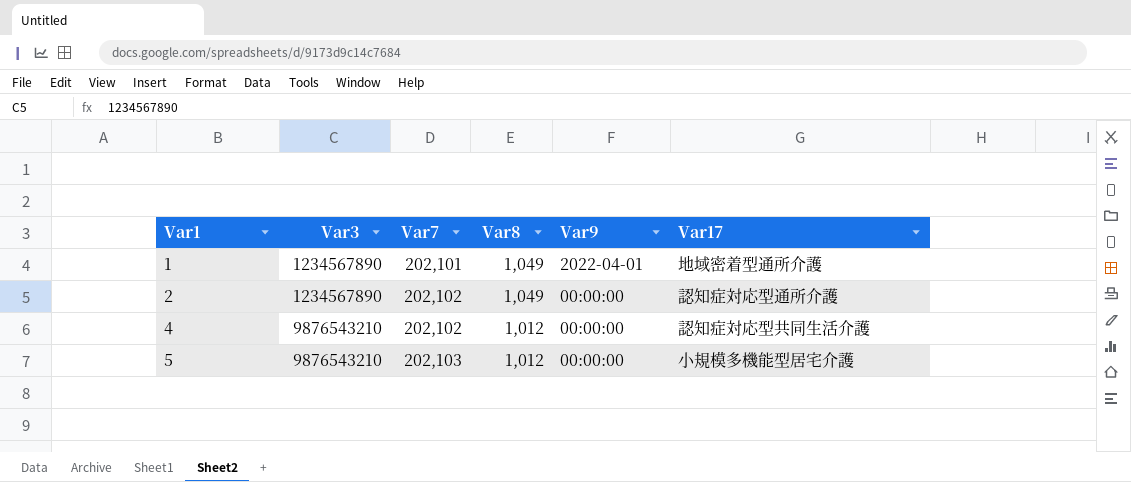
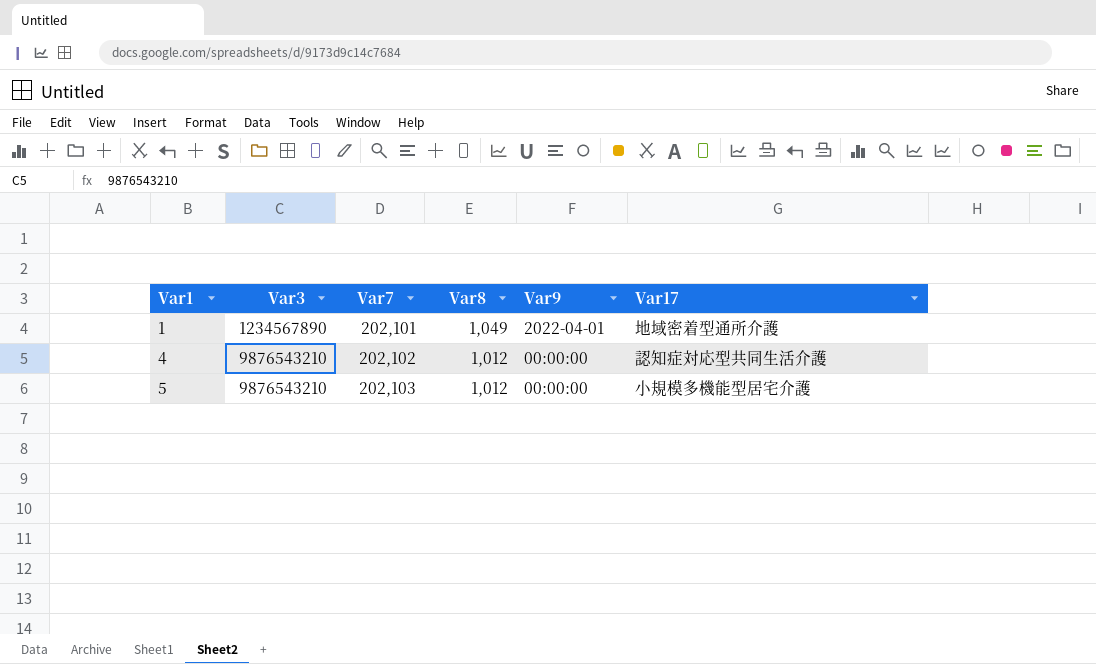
row 2: 1234567890 | 202,102 | 1,049 | 00:00:00 | 認知症対応型通所介護 -> none

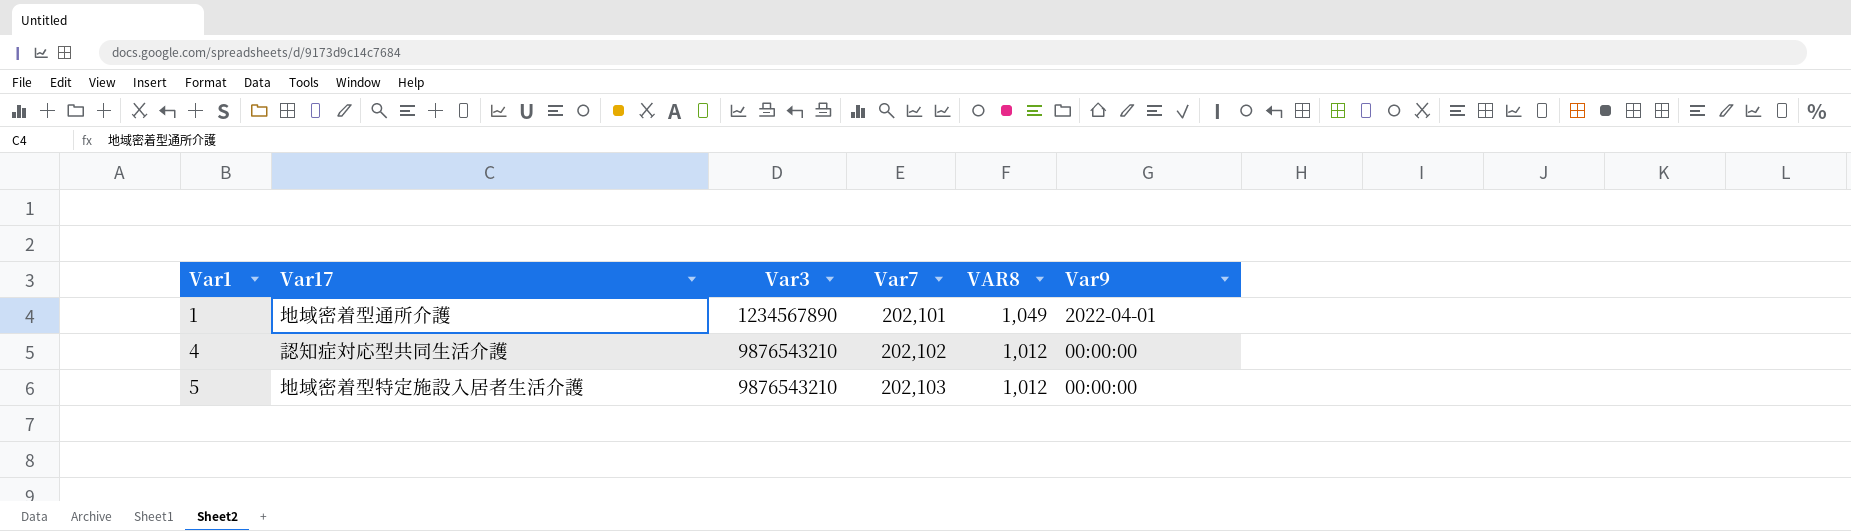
column Var17 | position: 6 -> 2
column name: Var8 -> VAR8
5 | Var17: 小規模多機能型居宅介護 -> 地域密着型特定施設入居者生活介護

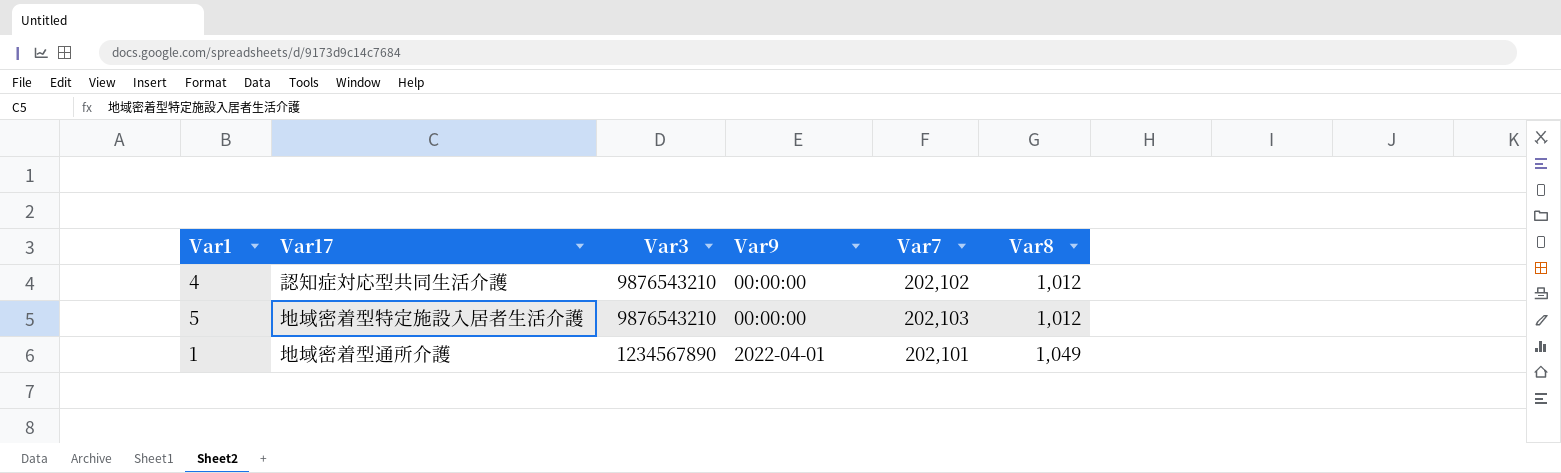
row order: Var1 ascending -> Var3 descending
column Var9 | position: 6 -> 4
column name: VAR8 -> Var8

